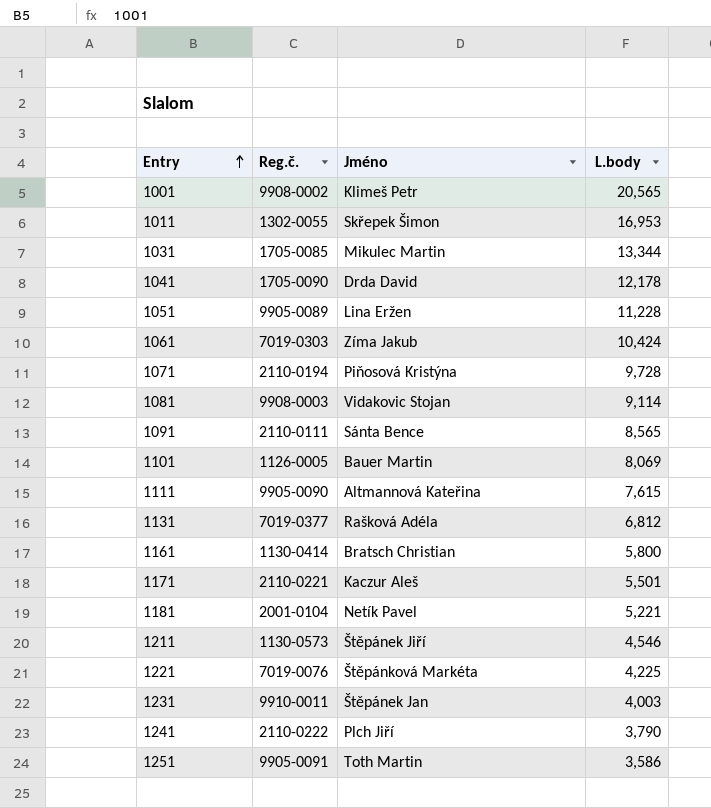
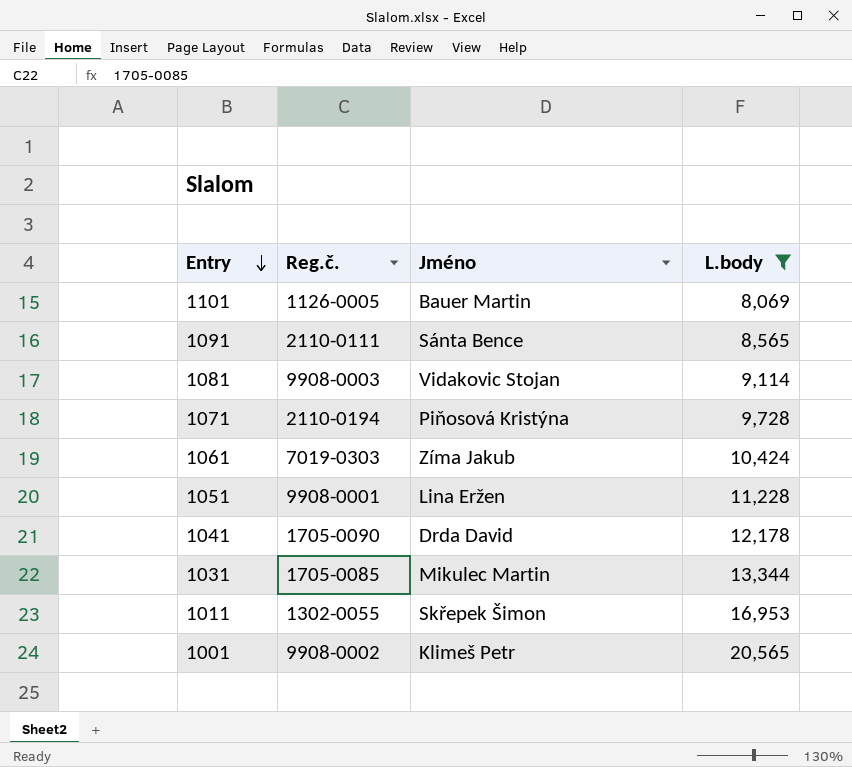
filter: none -> L.body >= 8,069
row order: Entry ascending -> Entry descending
1051 | Reg.č.: 9905-0089 -> 9908-0001

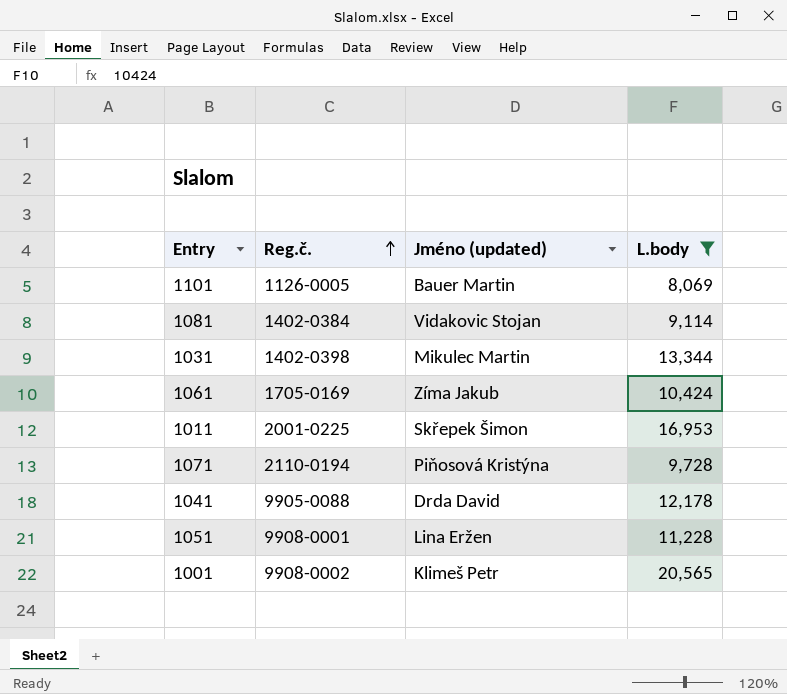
row order: Entry descending -> Reg.č. ascending
column name: Jméno -> Jméno (updated)
row 1091: 2110-0111 | Sánta Bence | 8,565 -> none
1081 | Reg.č.: 9908-0003 -> 1402-0384
1031 | Reg.č.: 1705-0085 -> 1402-0398
1061 | Reg.č.: 7019-0303 -> 1705-0169
1011 | Reg.č.: 1302-0055 -> 2001-0225
1041 | Reg.č.: 1705-0090 -> 9905-0088

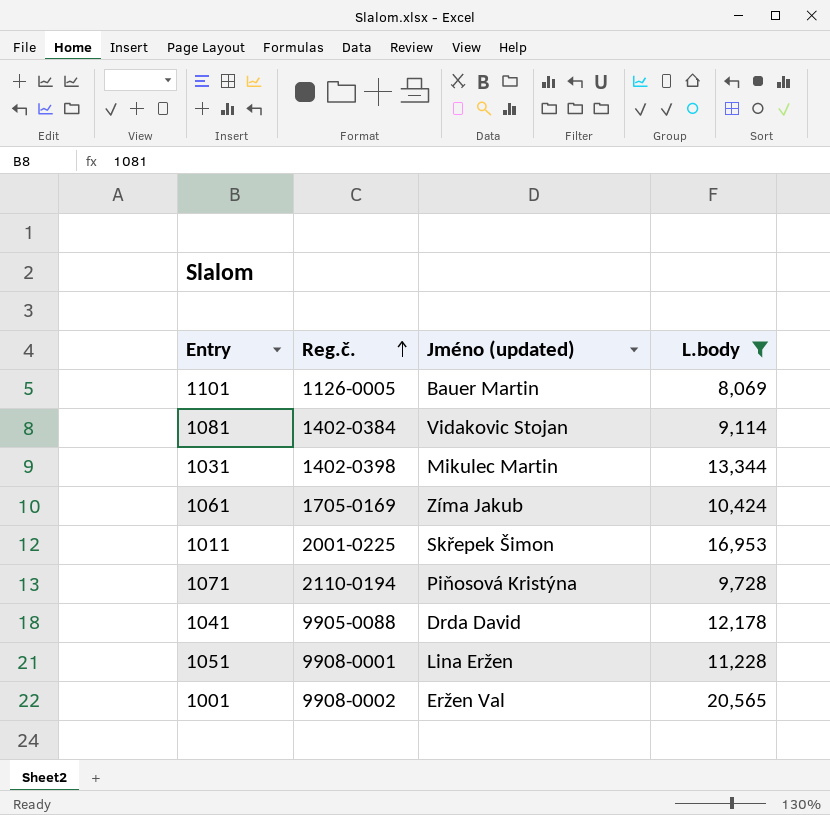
1001 | Jméno (updated): Klimeš Petr -> Eržen Val

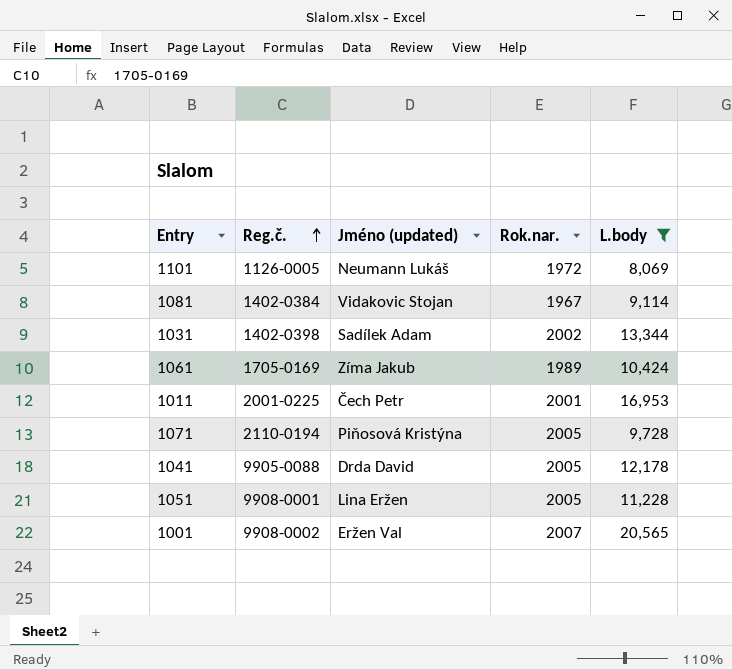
column Rok.nar. | position: none -> 4
1101 | Jméno (updated): Bauer Martin -> Neumann Lukáš
1031 | Jméno (updated): Mikulec Martin -> Sadílek Adam
1011 | Jméno (updated): Skřepek Šimon -> Čech Petr

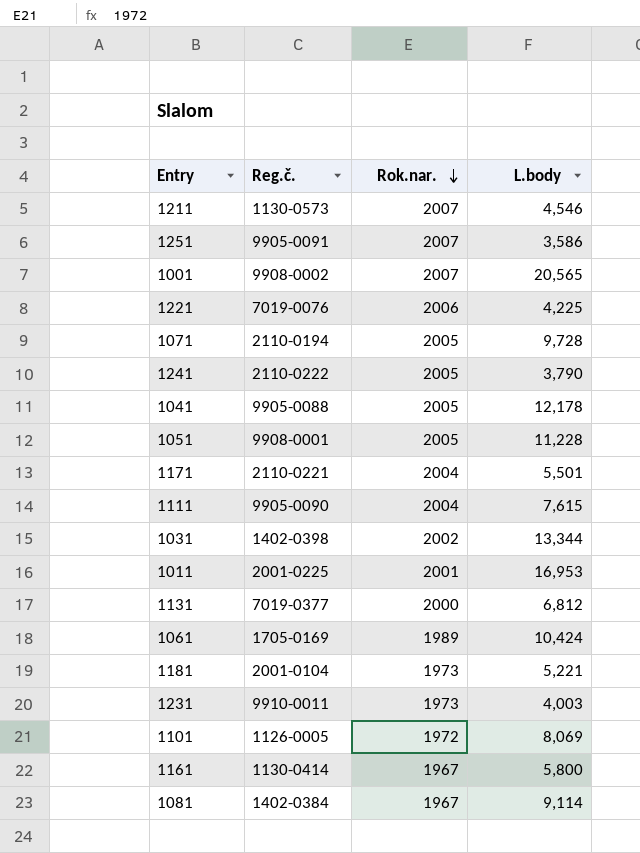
filter: L.body >= 8,069 -> none
row order: Reg.č. ascending -> Rok.nar. descending
column Jméno (updated) | position: 3 -> none

